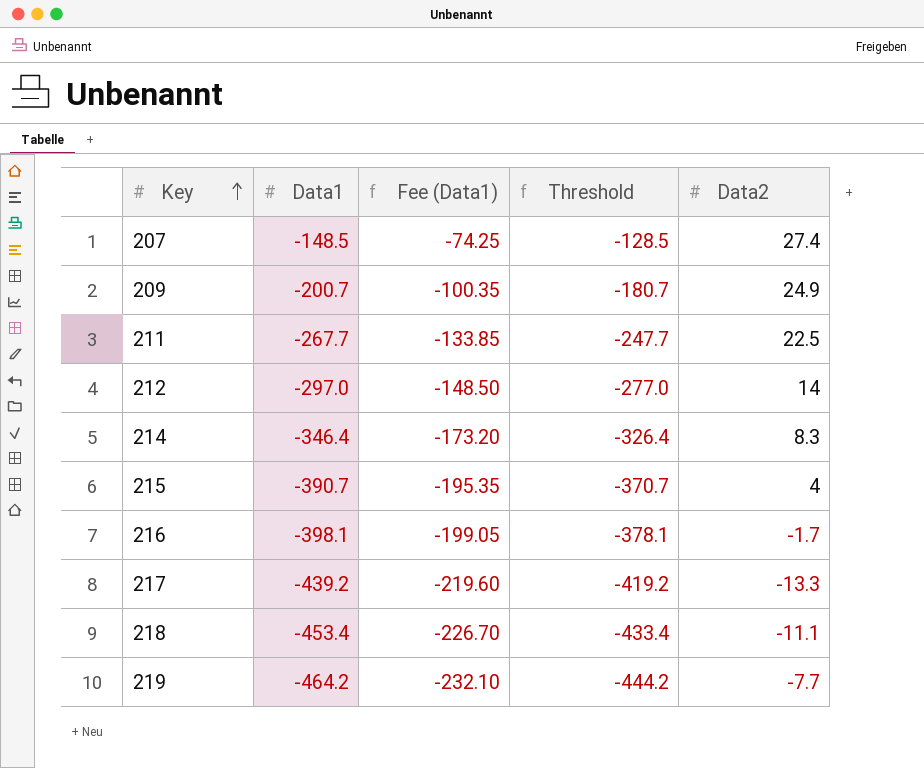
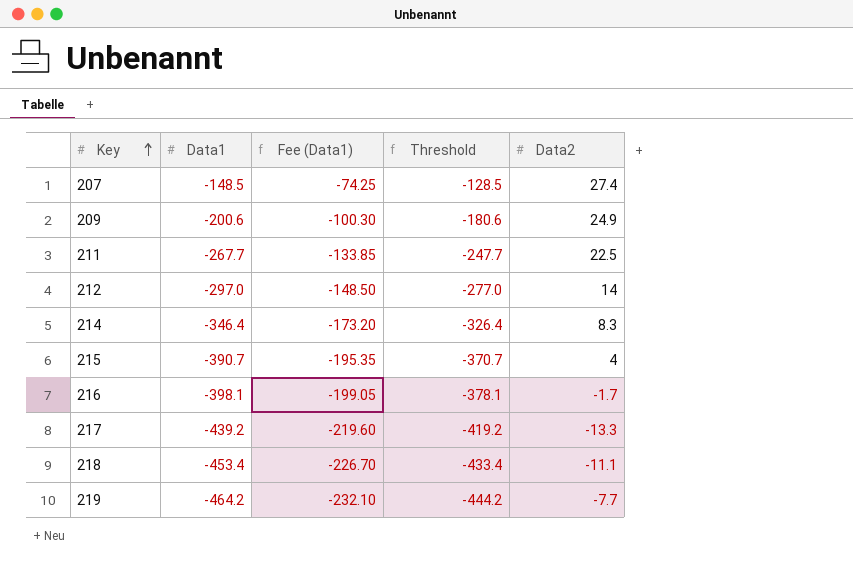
209 | Data1: -200.7 -> -200.6
209 | Fee (Data1): -100.35 -> -100.30
209 | Threshold: -180.7 -> -180.6

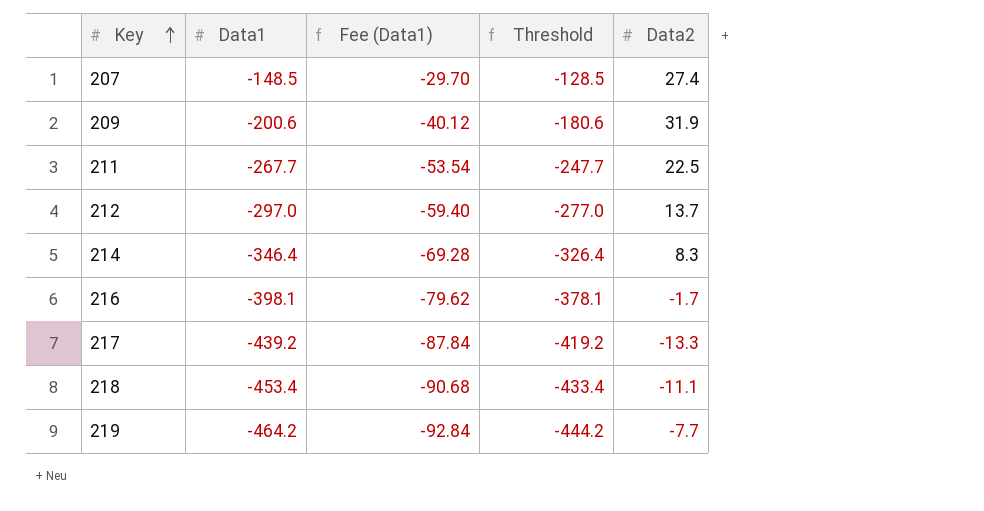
column Fee (Data1) | formula: [Data1] * 0.5 -> [Data1] * 0.2
row 215: -390.7 | -195.35 | -370.7 | 4 -> none
209 | Data2: 24.9 -> 31.9
212 | Data2: 14 -> 13.7

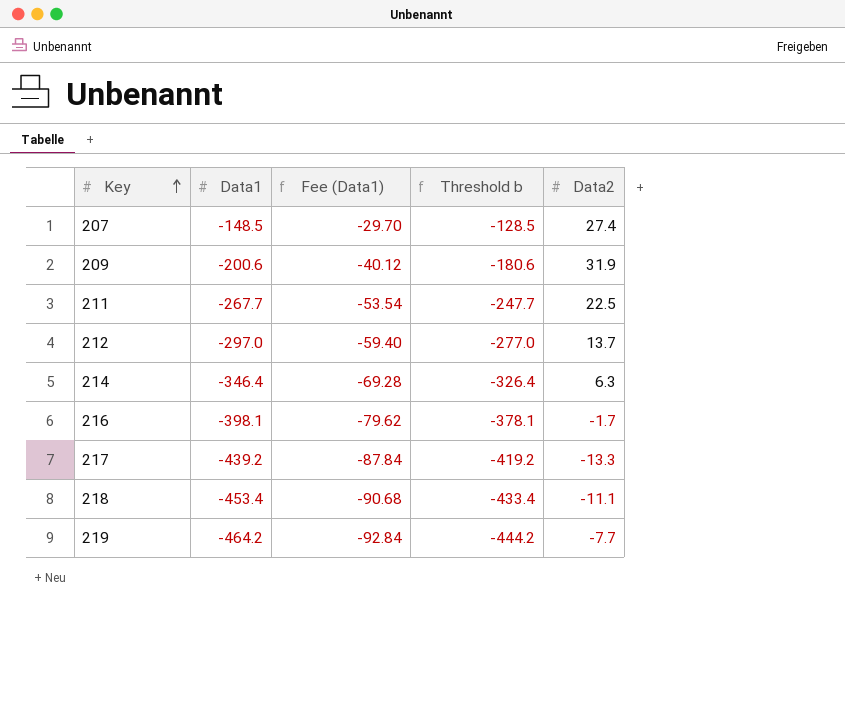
column name: Threshold -> Threshold b
214 | Data2: 8.3 -> 6.3

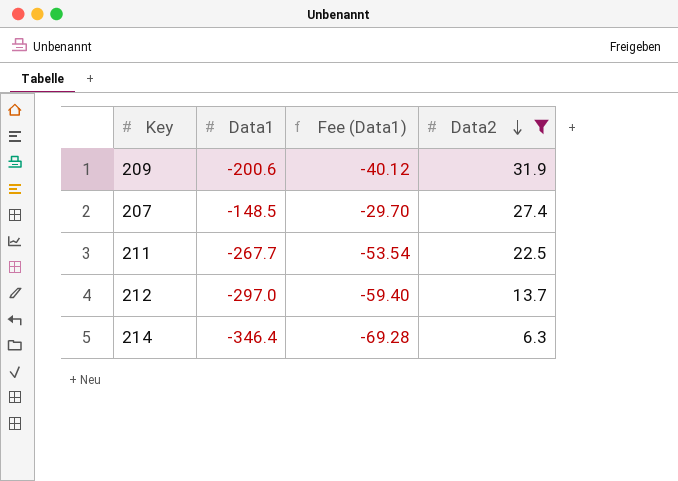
filter: none -> Data2 >= 6.3
row order: Key ascending -> Data2 descending
column Threshold b | formula: [Data1] + 20 -> none

